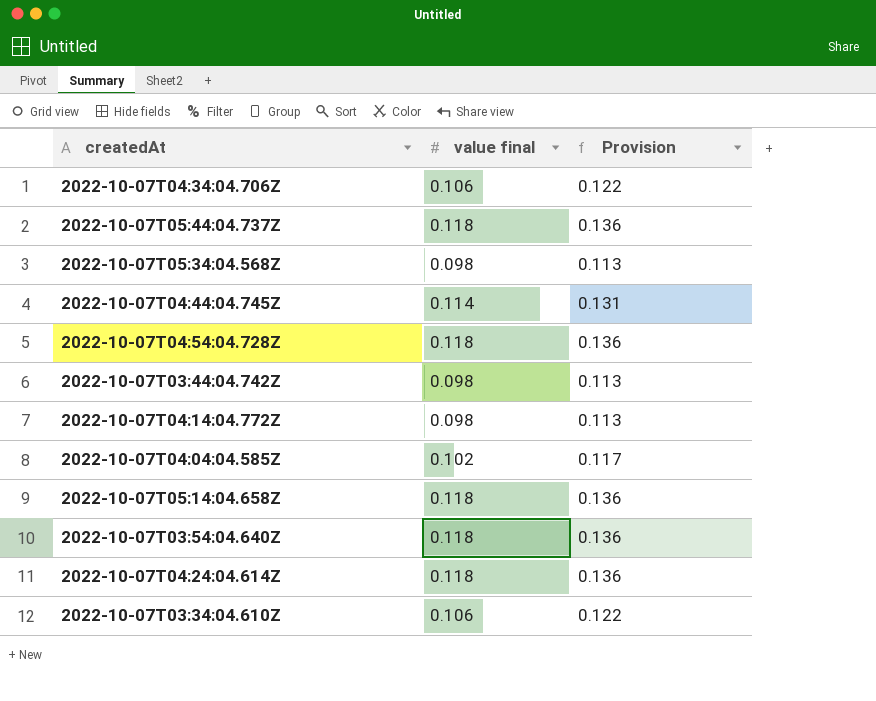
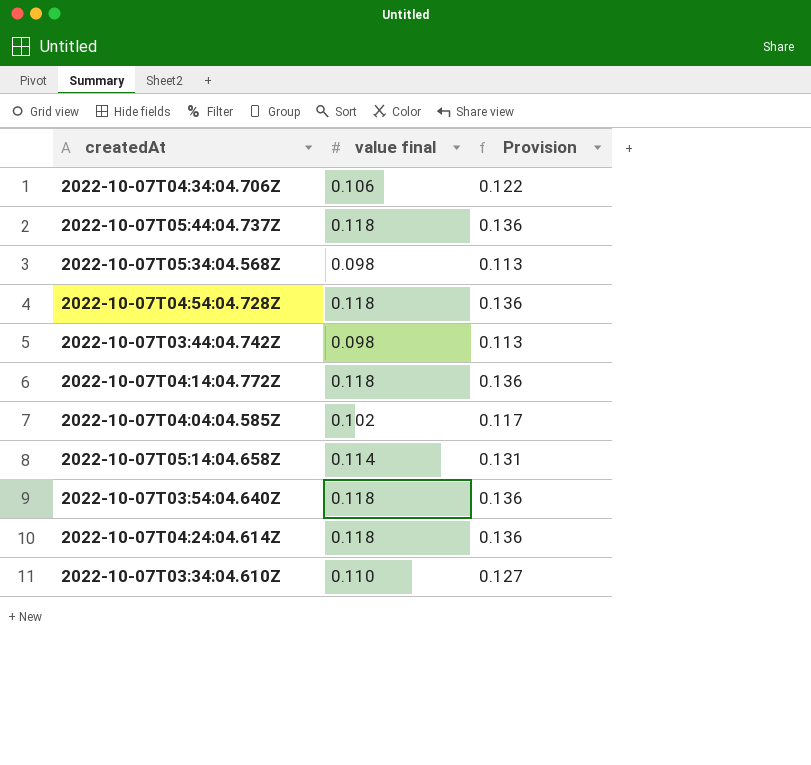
row 2022-10-07T04:44:04.745Z: 0.114 | 0.131 -> none
2022-10-07T04:14:04.772Z | value final: 0.098 -> 0.118
2022-10-07T04:14:04.772Z | Provision: 0.113 -> 0.136
2022-10-07T05:14:04.658Z | value final: 0.118 -> 0.114
2022-10-07T05:14:04.658Z | Provision: 0.136 -> 0.131
2022-10-07T03:34:04.610Z | value final: 0.106 -> 0.110
2022-10-07T03:34:04.610Z | Provision: 0.122 -> 0.127

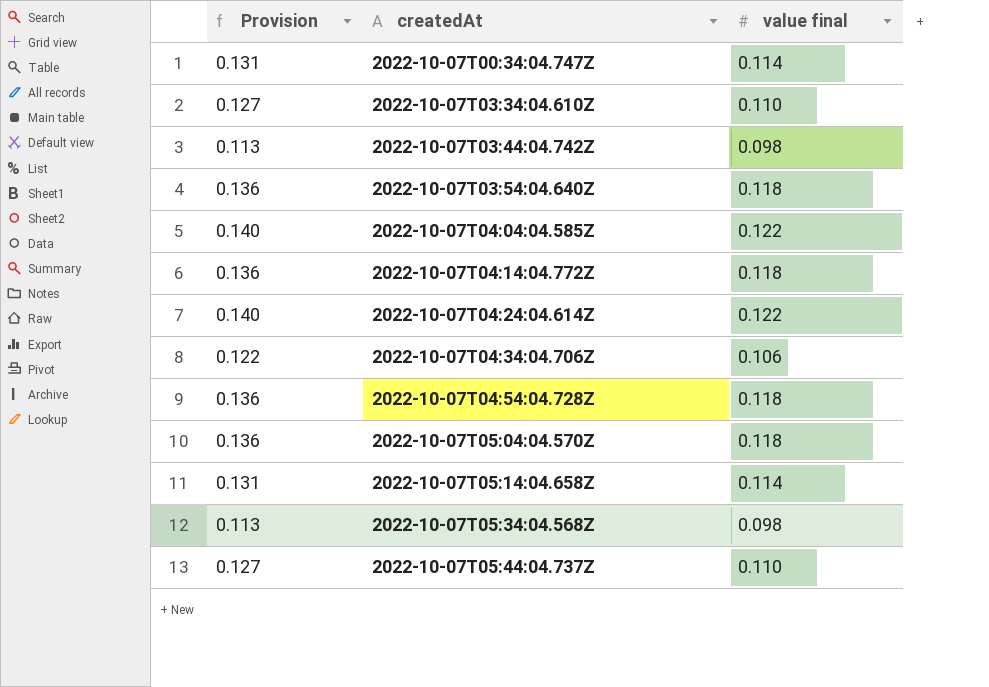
row order: none -> createdAt ascending
column Provision | position: 3 -> 1
row 2022-10-07T00:34:04.747Z: none -> 0.131 | 0.114
2022-10-07T04:04:04.585Z | Provision: 0.117 -> 0.140
2022-10-07T04:04:04.585Z | value final: 0.102 -> 0.122
2022-10-07T04:24:04.614Z | Provision: 0.136 -> 0.140
2022-10-07T04:24:04.614Z | value final: 0.118 -> 0.122
row 2022-10-07T05:04:04.570Z: none -> 0.136 | 0.118
2022-10-07T05:44:04.737Z | Provision: 0.136 -> 0.127
2022-10-07T05:44:04.737Z | value final: 0.118 -> 0.110

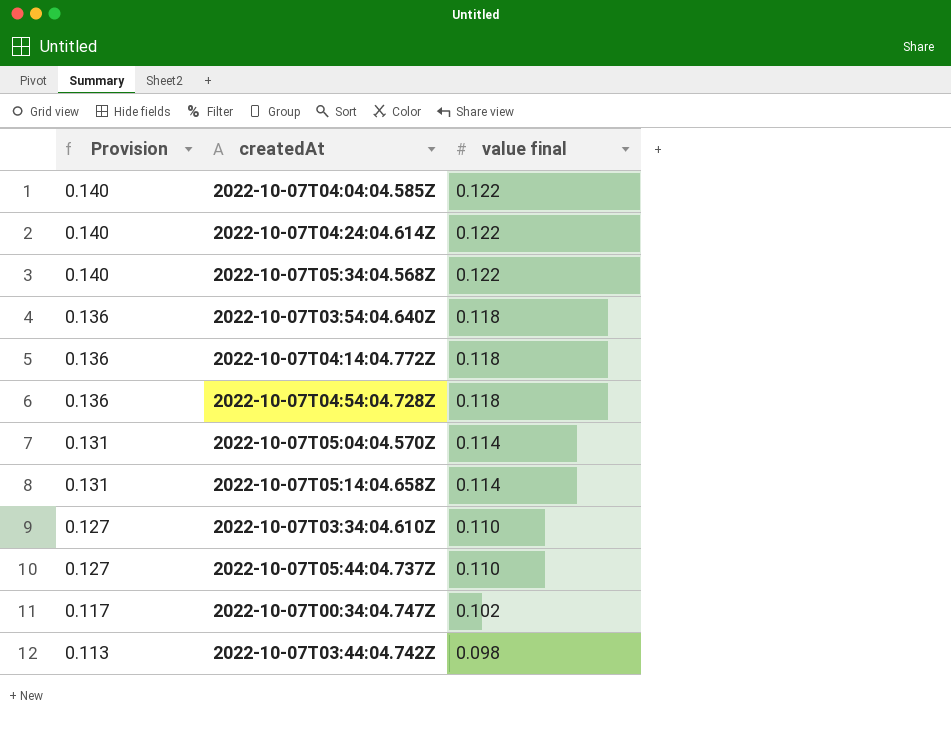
row order: createdAt ascending -> Provision descending
row 2022-10-07T04:34:04.706Z: 0.122 | 0.106 -> none
2022-10-07T05:34:04.568Z | Provision: 0.113 -> 0.140
2022-10-07T05:34:04.568Z | value final: 0.098 -> 0.122
2022-10-07T05:04:04.570Z | Provision: 0.136 -> 0.131
2022-10-07T05:04:04.570Z | value final: 0.118 -> 0.114
2022-10-07T00:34:04.747Z | Provision: 0.131 -> 0.117
2022-10-07T00:34:04.747Z | value final: 0.114 -> 0.102

